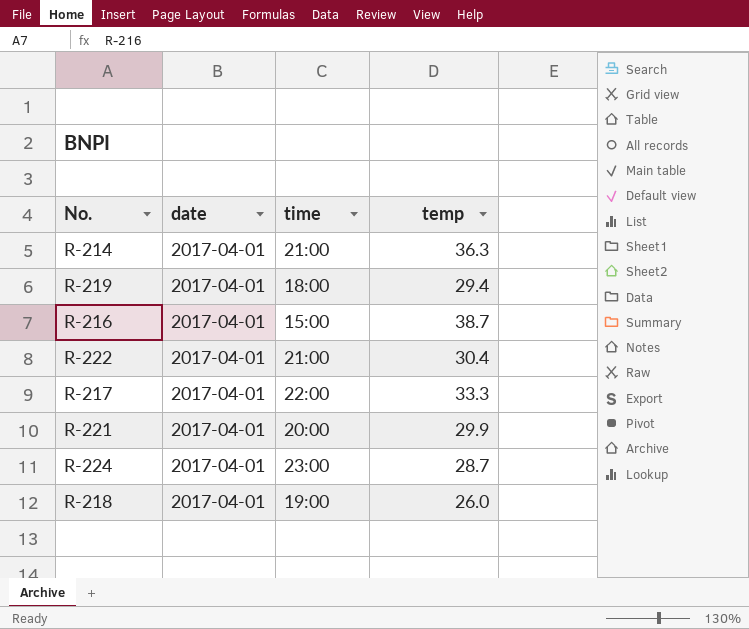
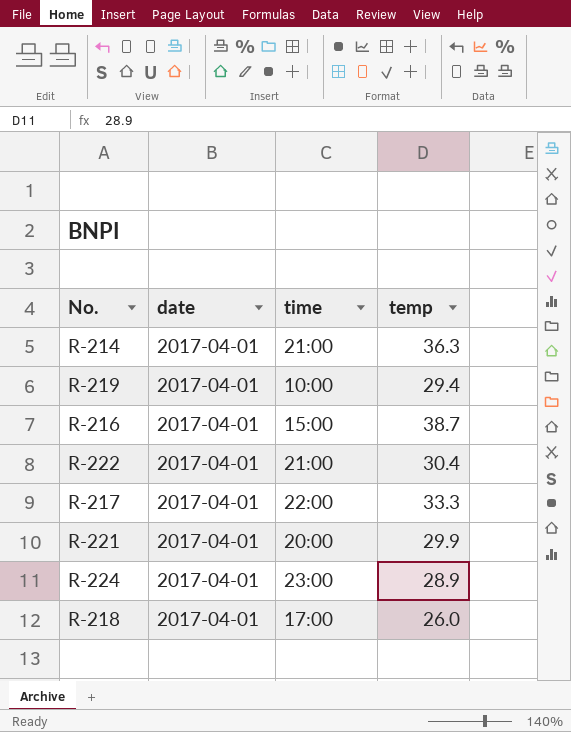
R-219 | time: 18:00 -> 10:00
R-224 | temp: 28.7 -> 28.9
R-218 | time: 19:00 -> 17:00

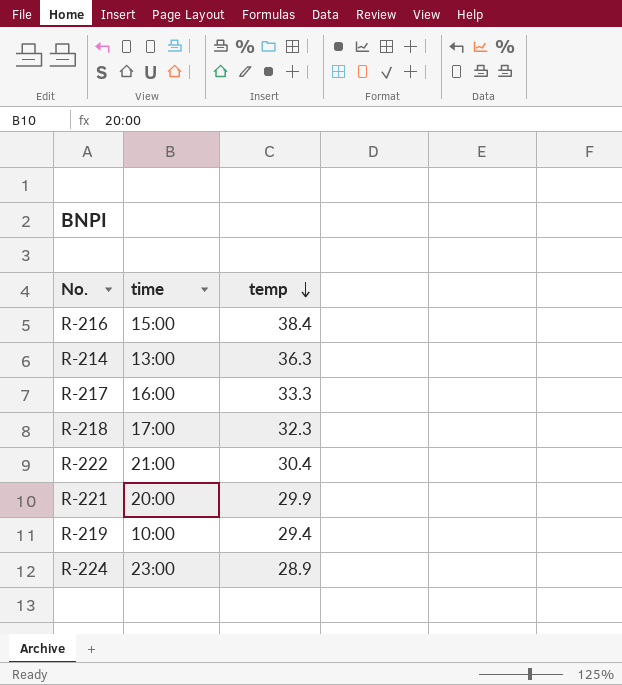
row order: none -> temp descending
column date | position: 2 -> none
R-216 | temp: 38.7 -> 38.4
R-214 | time: 21:00 -> 13:00
R-217 | time: 22:00 -> 16:00
R-218 | temp: 26.0 -> 32.3

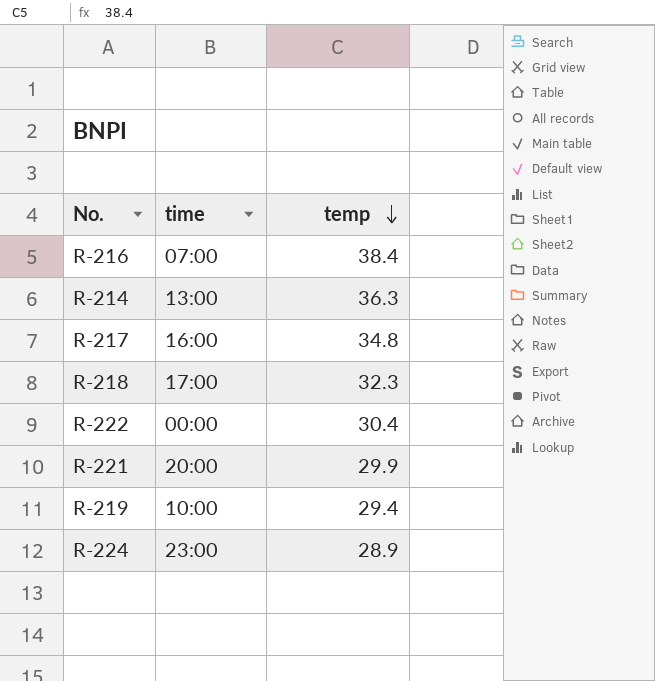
R-216 | time: 15:00 -> 07:00
R-217 | temp: 33.3 -> 34.8
R-222 | time: 21:00 -> 00:00

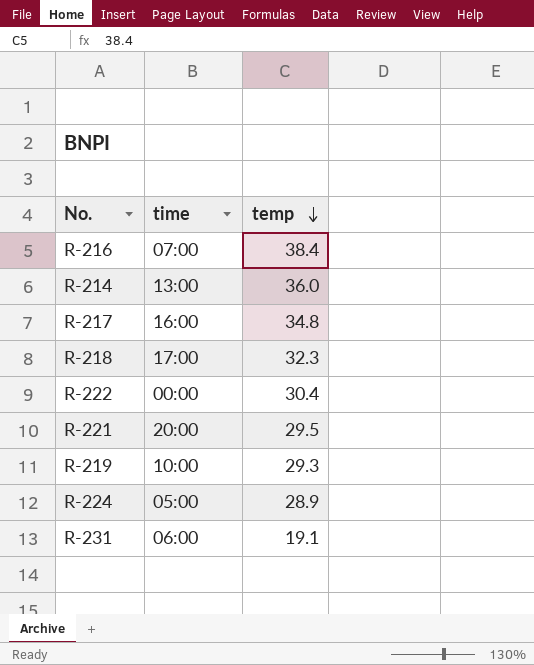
R-214 | temp: 36.3 -> 36.0
R-221 | temp: 29.9 -> 29.5
R-219 | temp: 29.4 -> 29.3
R-224 | time: 23:00 -> 05:00
row R-231: none -> 06:00 | 19.1

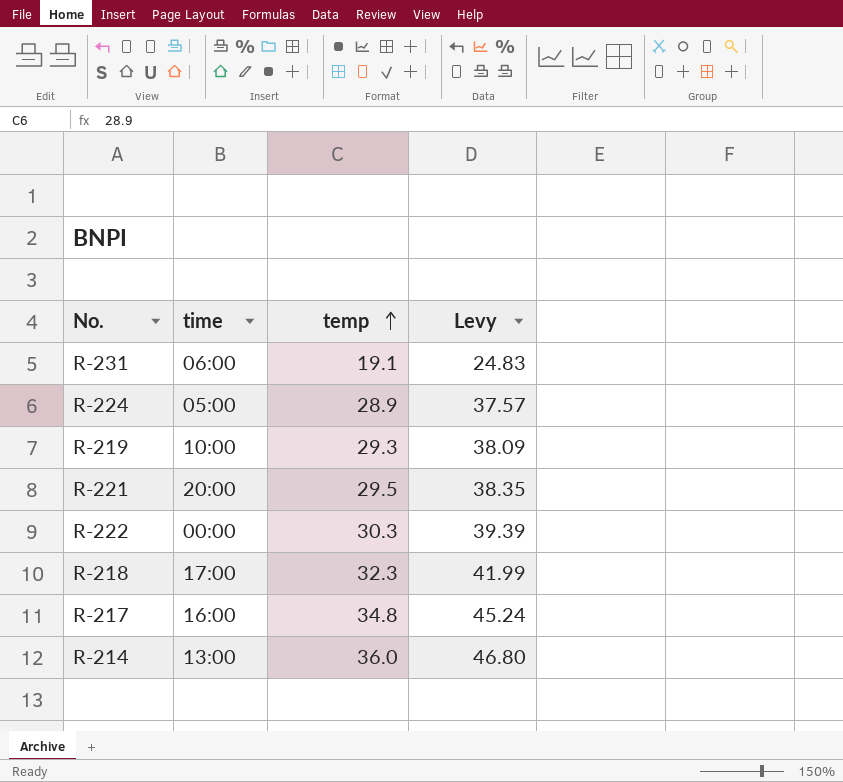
row order: temp descending -> temp ascending
column Levy | formula: none -> [temp] * 1.3
row R-216: 07:00 | 38.4 -> none
R-222 | temp: 30.4 -> 30.3

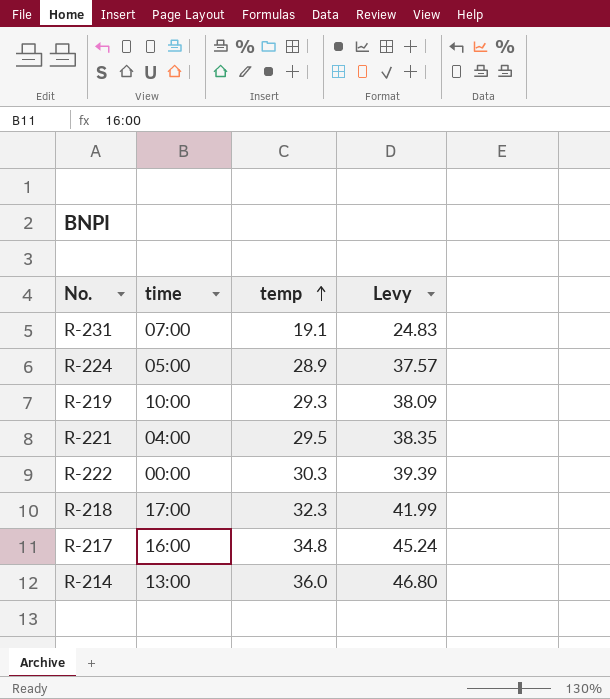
R-231 | time: 06:00 -> 07:00
R-221 | time: 20:00 -> 04:00

